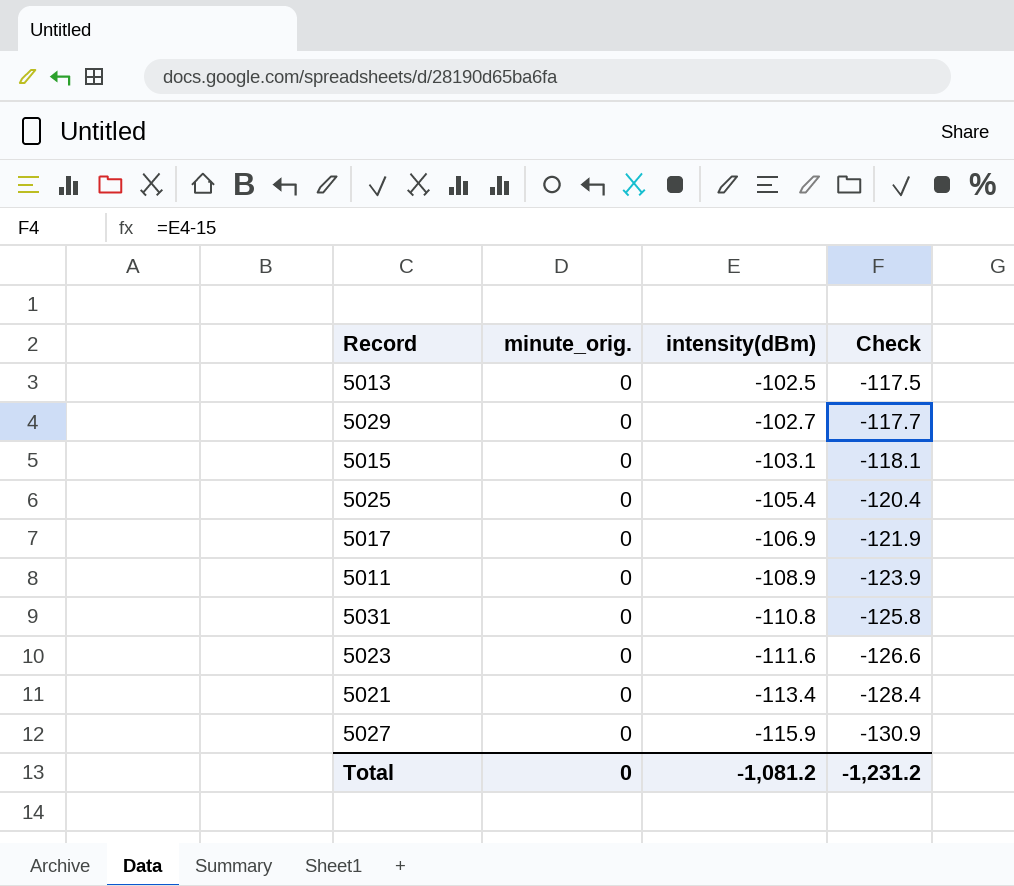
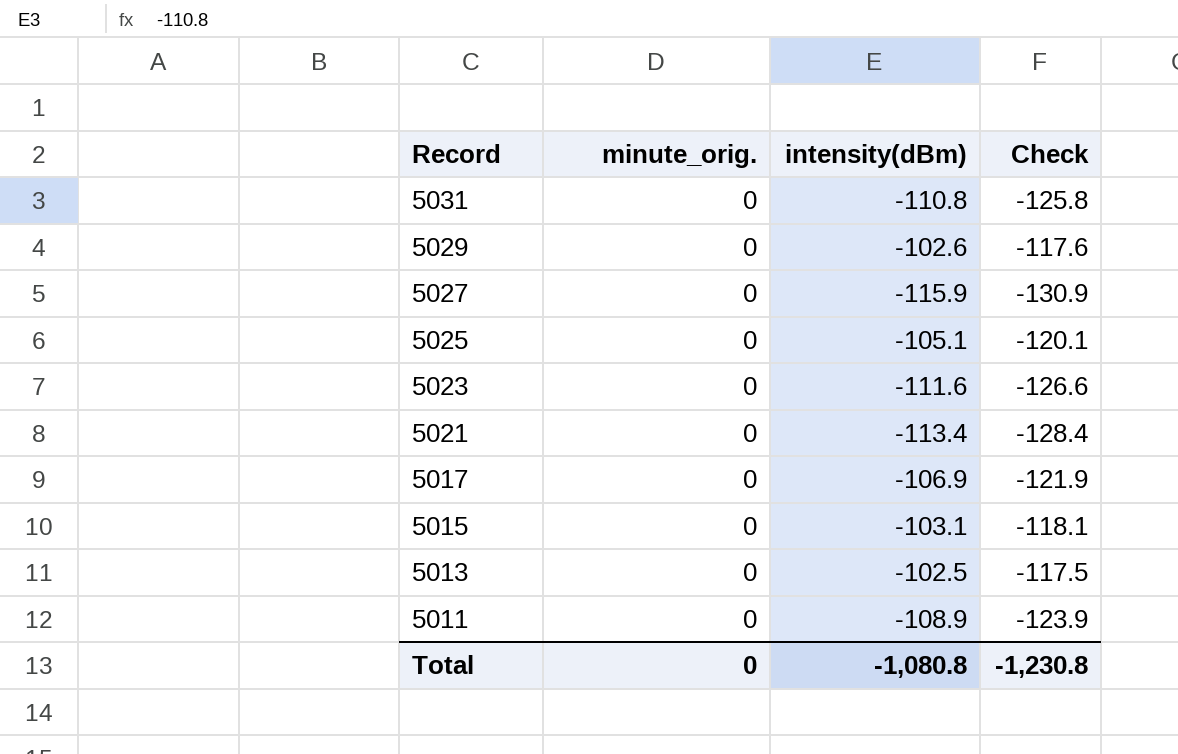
row order: intensity(dBm) descending -> Record descending
5029 | intensity(dBm): -102.7 -> -102.6
5029 | Check: -117.7 -> -117.6
5025 | intensity(dBm): -105.4 -> -105.1
5025 | Check: -120.4 -> -120.1
Total | intensity(dBm): -1,081.2 -> -1,080.8
Total | Check: -1,231.2 -> -1,230.8

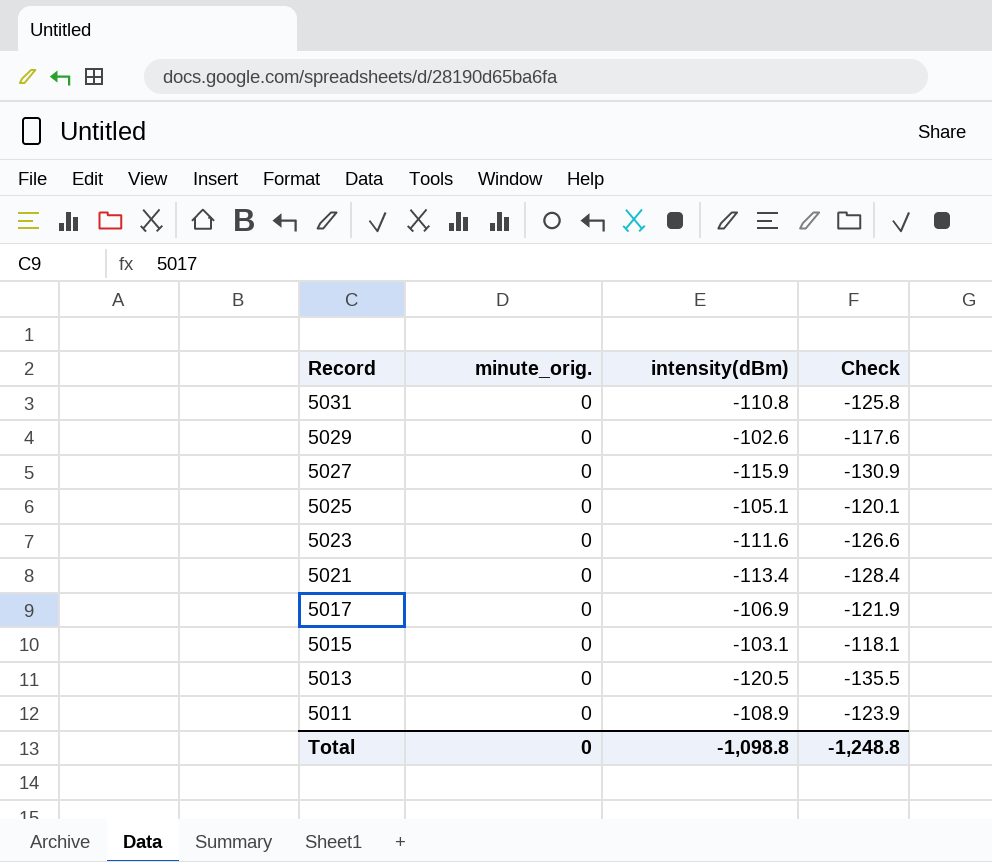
5013 | intensity(dBm): -102.5 -> -120.5
5013 | Check: -117.5 -> -135.5
Total | intensity(dBm): -1,080.8 -> -1,098.8
Total | Check: -1,230.8 -> -1,248.8

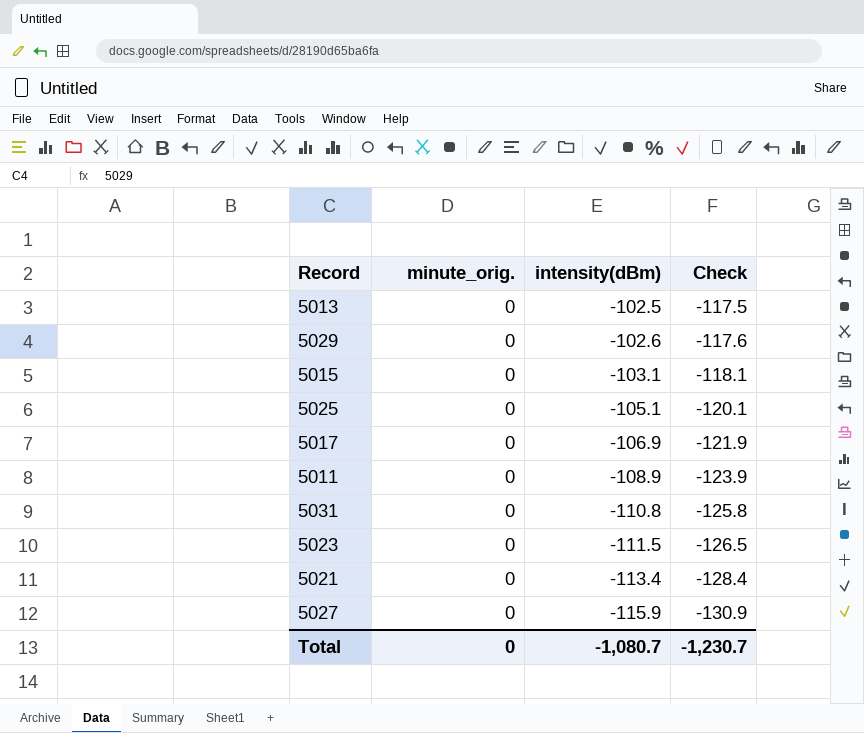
row order: Record descending -> intensity(dBm) descending
5013 | intensity(dBm): -120.5 -> -102.5
5013 | Check: -135.5 -> -117.5
5023 | intensity(dBm): -111.6 -> -111.5
5023 | Check: -126.6 -> -126.5
Total | intensity(dBm): -1,098.8 -> -1,080.7
Total | Check: -1,248.8 -> -1,230.7

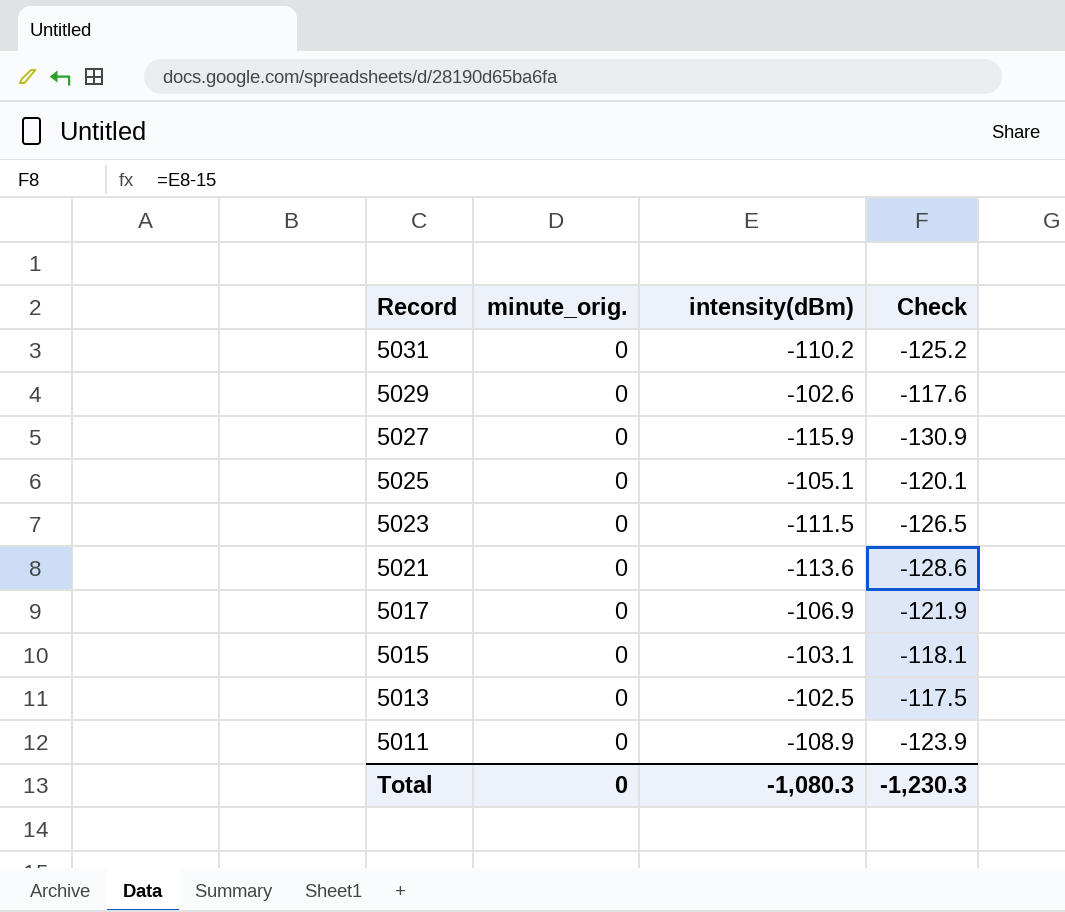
row order: intensity(dBm) descending -> Record descending
5031 | intensity(dBm): -110.8 -> -110.2
5031 | Check: -125.8 -> -125.2
5021 | intensity(dBm): -113.4 -> -113.6
5021 | Check: -128.4 -> -128.6
Total | intensity(dBm): -1,080.7 -> -1,080.3
Total | Check: -1,230.7 -> -1,230.3

